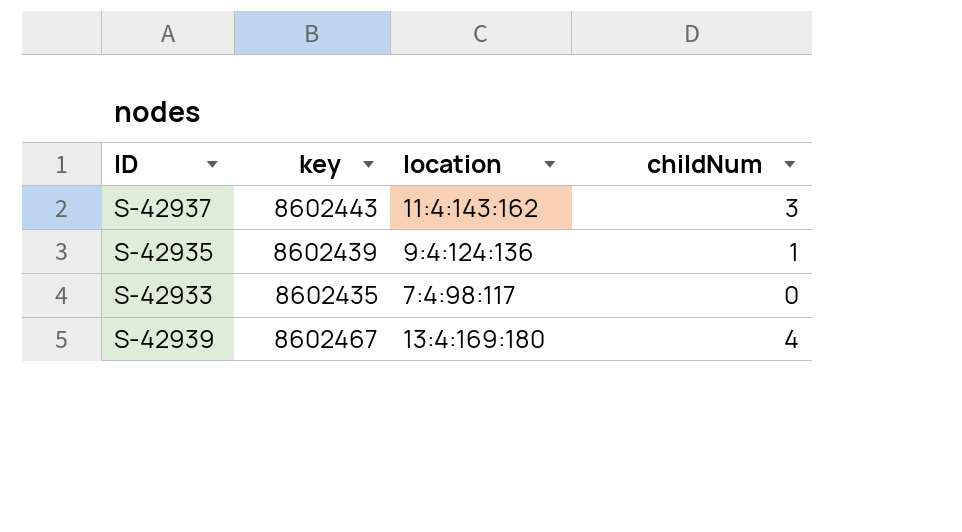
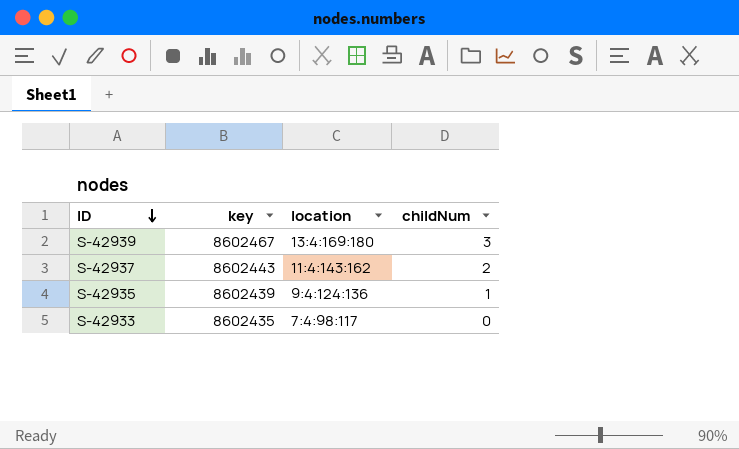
row order: none -> ID descending
S-42939 | childNum: 4 -> 3
S-42937 | childNum: 3 -> 2

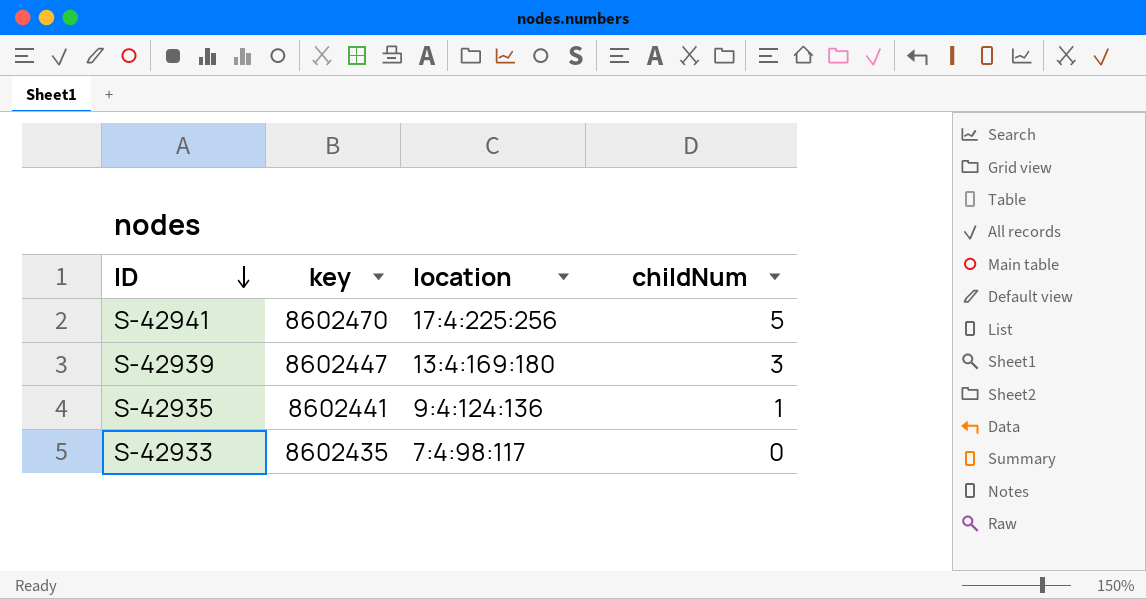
row S-42937: 8602443 | 11:4:143:162 | 2 -> none
row S-42941: none -> 8602470 | 17:4:225:256 | 5
S-42939 | key: 8602467 -> 8602447
S-42935 | key: 8602439 -> 8602441

